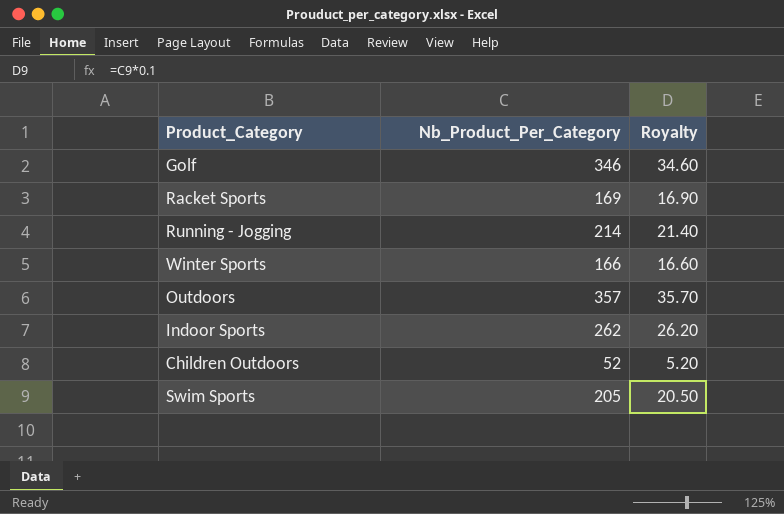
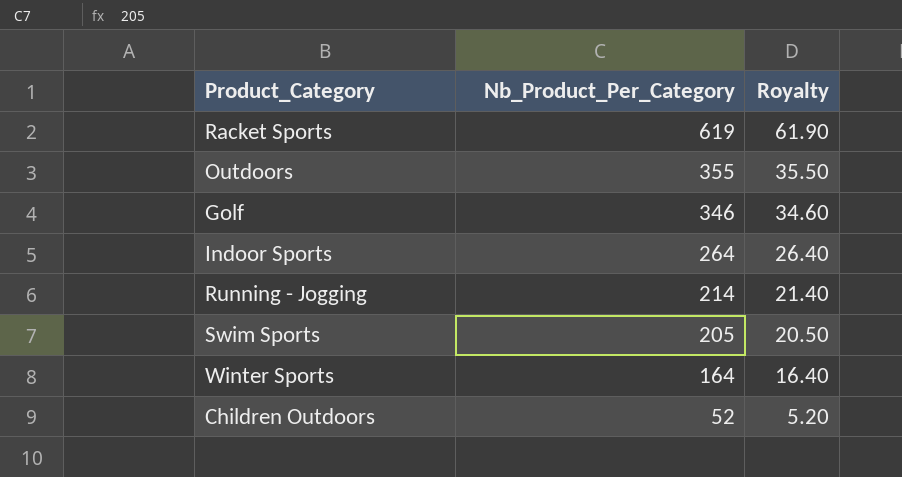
row order: none -> Nb_Product_Per_Category descending
Racket Sports | Nb_Product_Per_Category: 169 -> 619
Racket Sports | Royalty: 16.90 -> 61.90
Outdoors | Nb_Product_Per_Category: 357 -> 355
Outdoors | Royalty: 35.70 -> 35.50
Indoor Sports | Nb_Product_Per_Category: 262 -> 264
Indoor Sports | Royalty: 26.20 -> 26.40
Winter Sports | Nb_Product_Per_Category: 166 -> 164
Winter Sports | Royalty: 16.60 -> 16.40

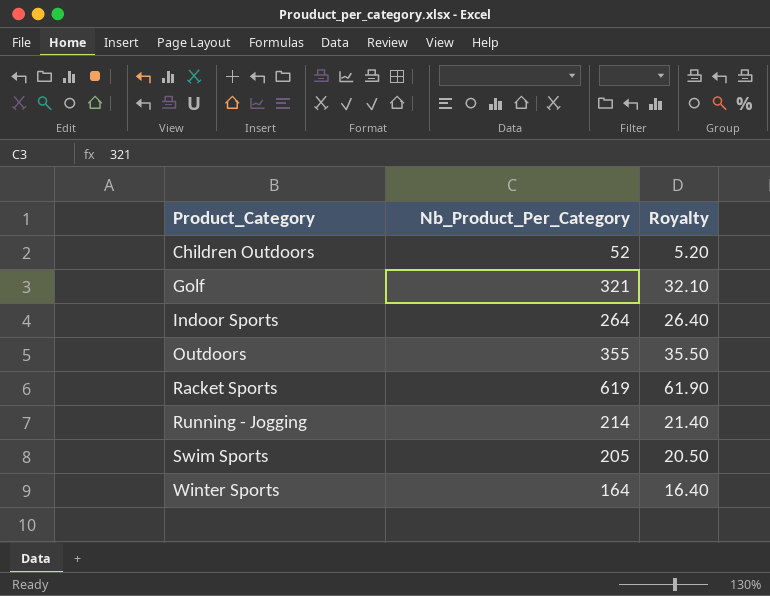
row order: Nb_Product_Per_Category descending -> Product_Category ascending
Golf | Nb_Product_Per_Category: 346 -> 321
Golf | Royalty: 34.60 -> 32.10

